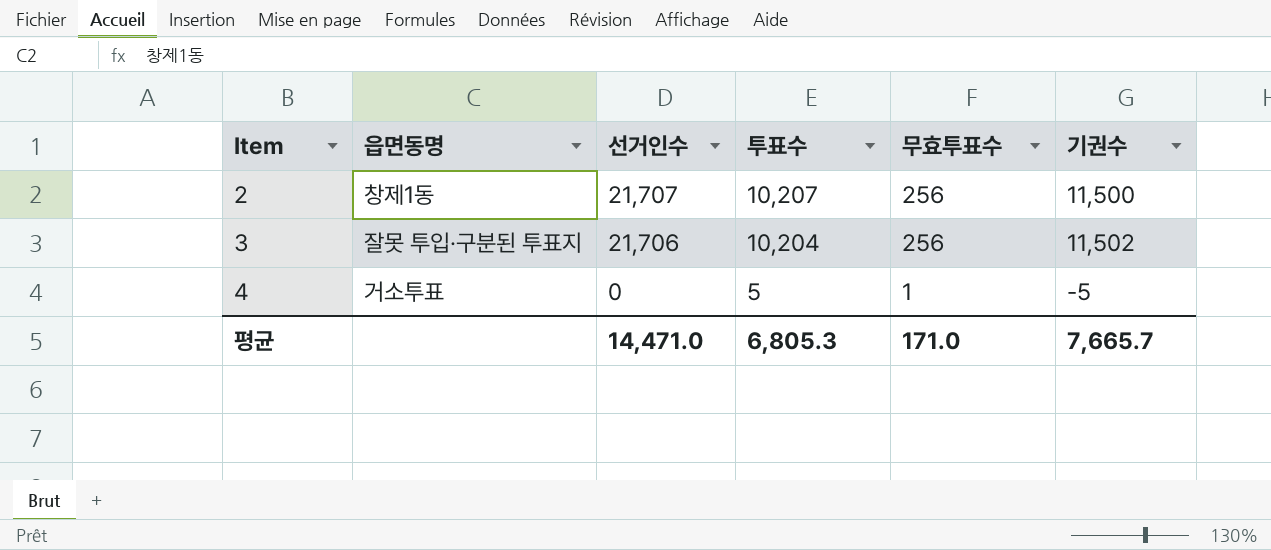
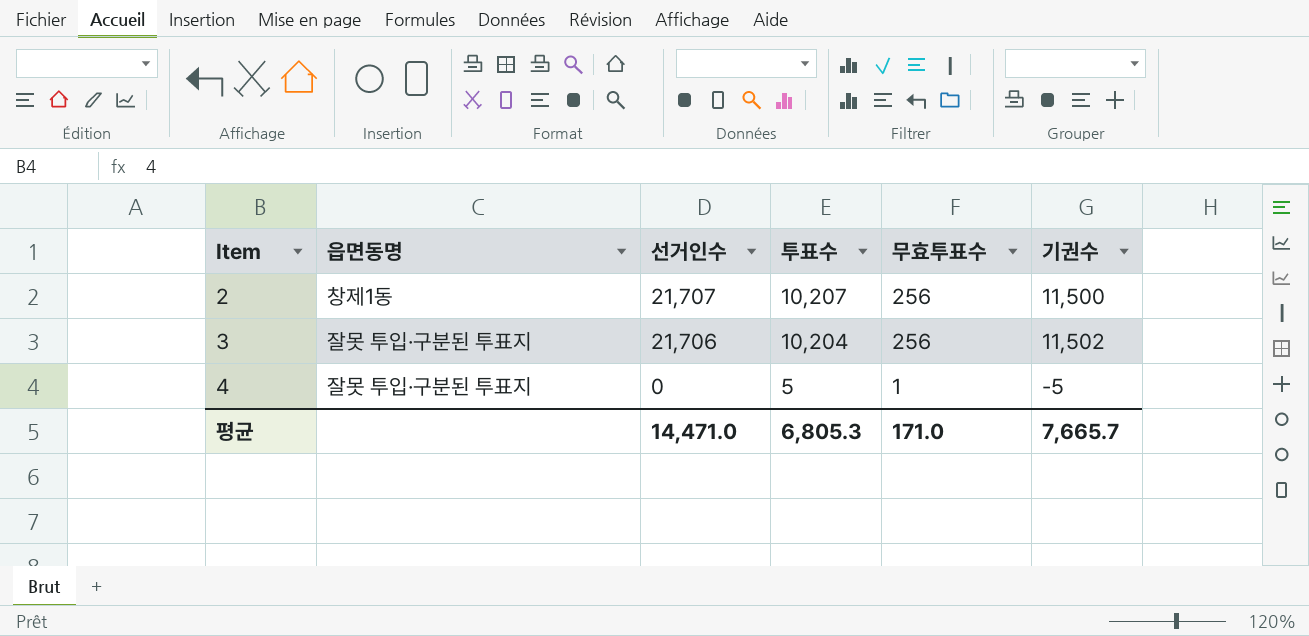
4 | 읍면동명: 거소투표 -> 잘못 투입·구분된 투표지

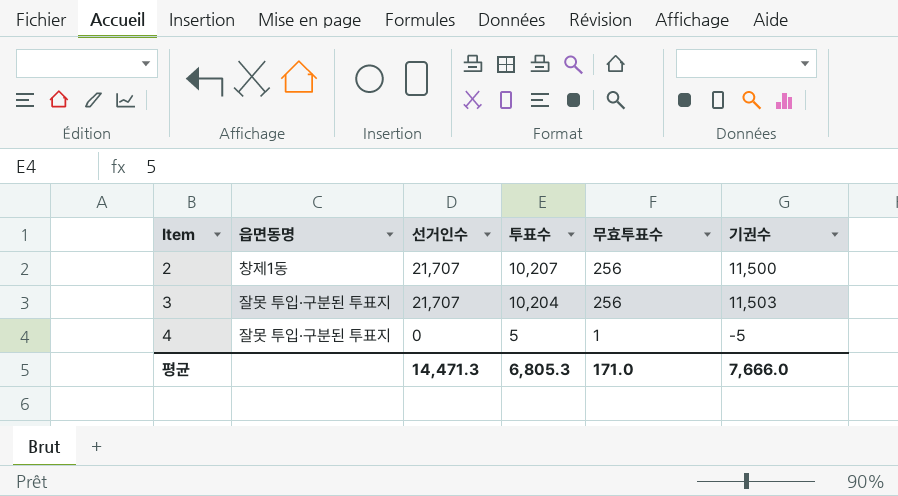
3 | 선거인수: 21,706 -> 21,707
3 | 기권수: 11,502 -> 11,503
평균 | 선거인수: 14,471.0 -> 14,471.3
평균 | 기권수: 7,665.7 -> 7,666.0

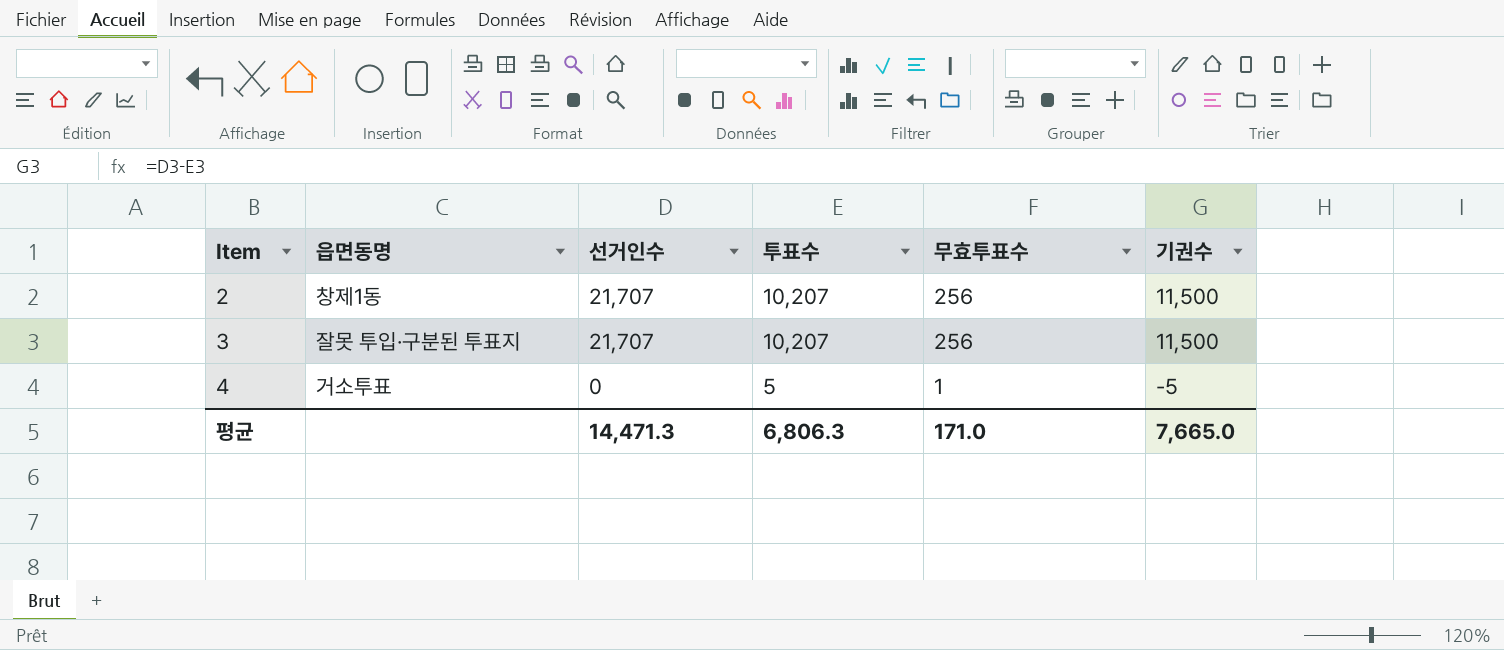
3 | 투표수: 10,204 -> 10,207
3 | 기권수: 11,503 -> 11,500
4 | 읍면동명: 잘못 투입·구분된 투표지 -> 거소투표
평균 | 투표수: 6,805.3 -> 6,806.3
평균 | 기권수: 7,666.0 -> 7,665.0

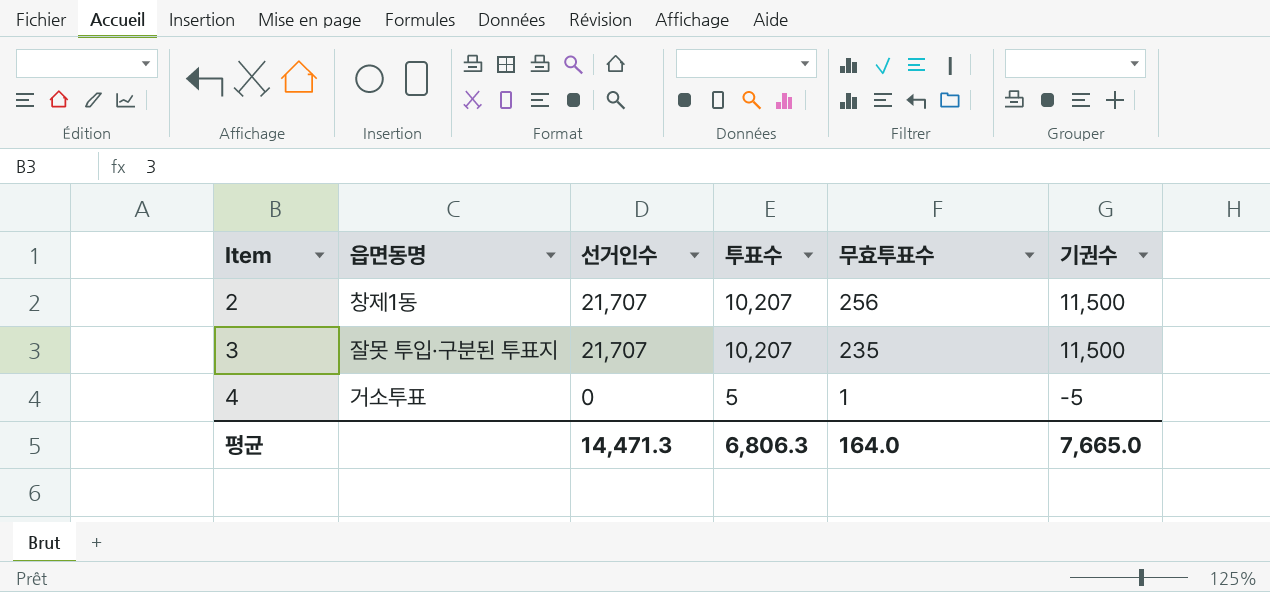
3 | 무효투표수: 256 -> 235
평균 | 무효투표수: 171.0 -> 164.0

